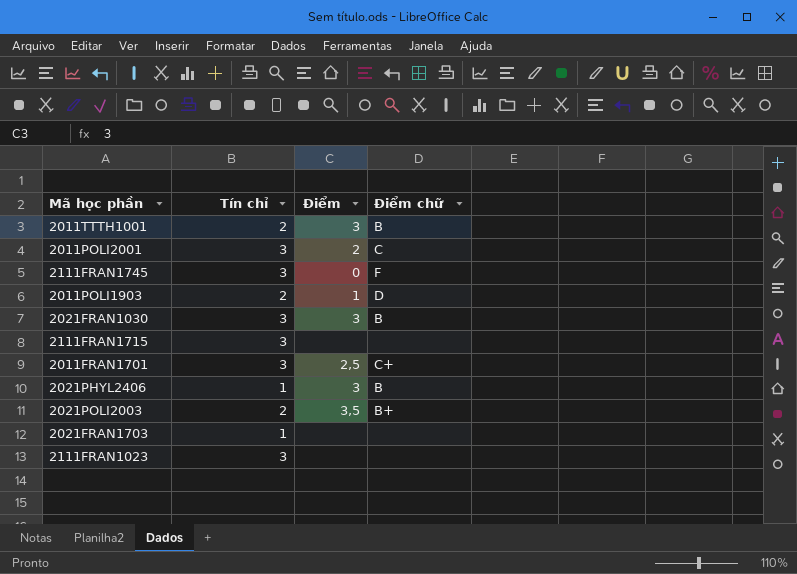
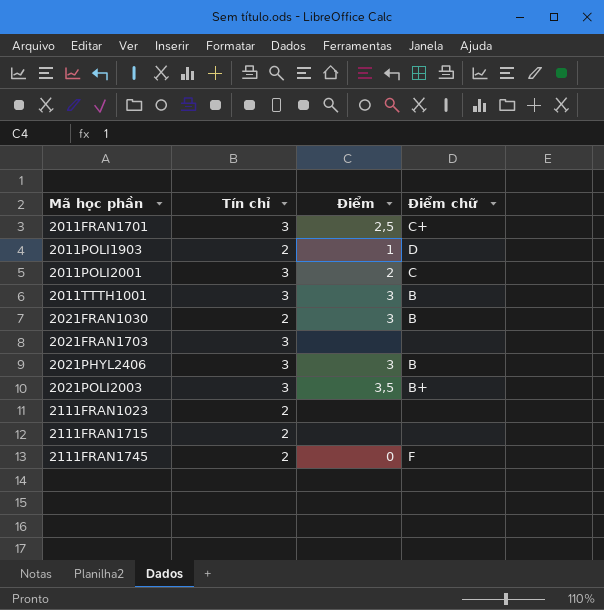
row order: none -> Mã học phần ascending
2011TTTH1001 | Tín chỉ: 2 -> 3
2021FRAN1030 | Tín chỉ: 3 -> 2
2021FRAN1703 | Tín chỉ: 1 -> 3
2021PHYL2406 | Tín chỉ: 1 -> 3
2021POLI2003 | Tín chỉ: 2 -> 3
2111FRAN1023 | Tín chỉ: 3 -> 2
2111FRAN1715 | Tín chỉ: 3 -> 2
2111FRAN1745 | Tín chỉ: 3 -> 2

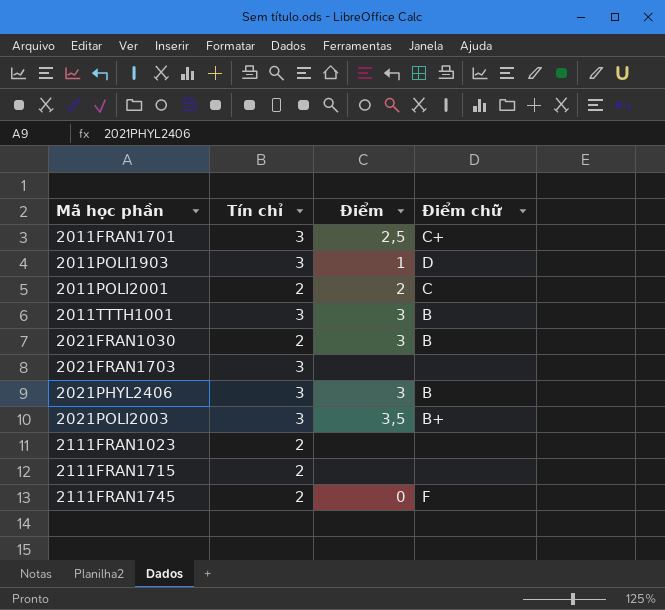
2011POLI1903 | Tín chỉ: 2 -> 3
2011POLI2001 | Tín chỉ: 3 -> 2

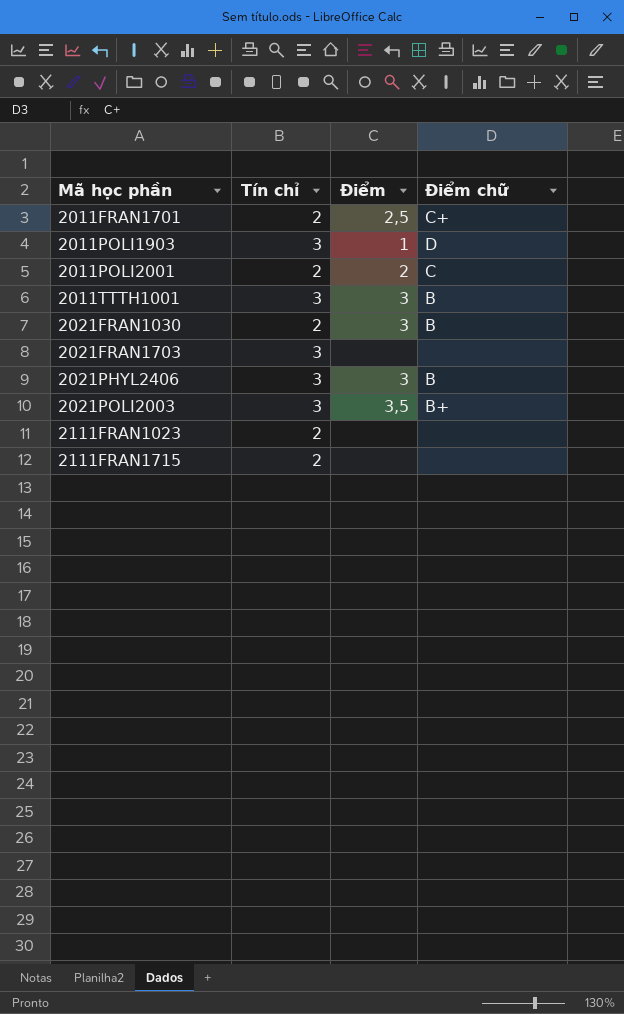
row 2111FRAN1745: 2 | 0 | F -> none
2011FRAN1701 | Tín chỉ: 3 -> 2

